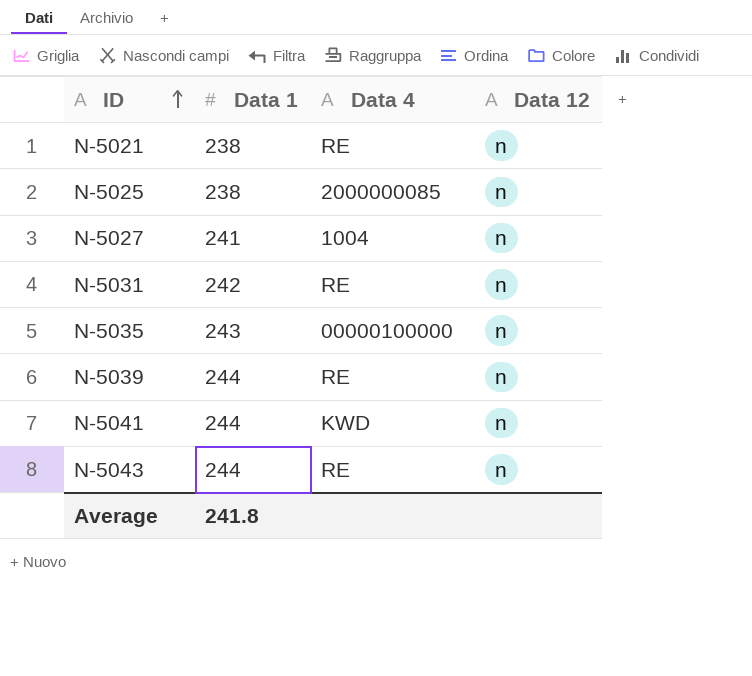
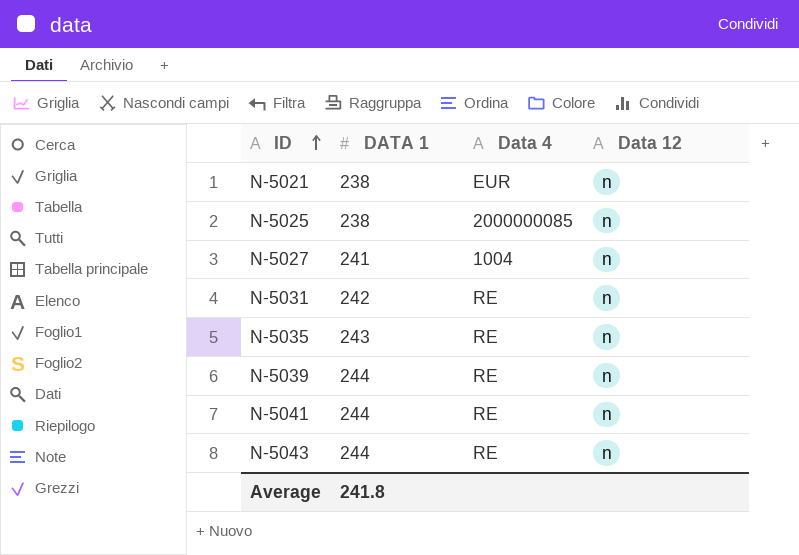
column name: Data 1 -> DATA 1
N-5021 | Data 4: RE -> EUR
N-5035 | Data 4: 00000100000 -> RE
N-5041 | Data 4: KWD -> RE

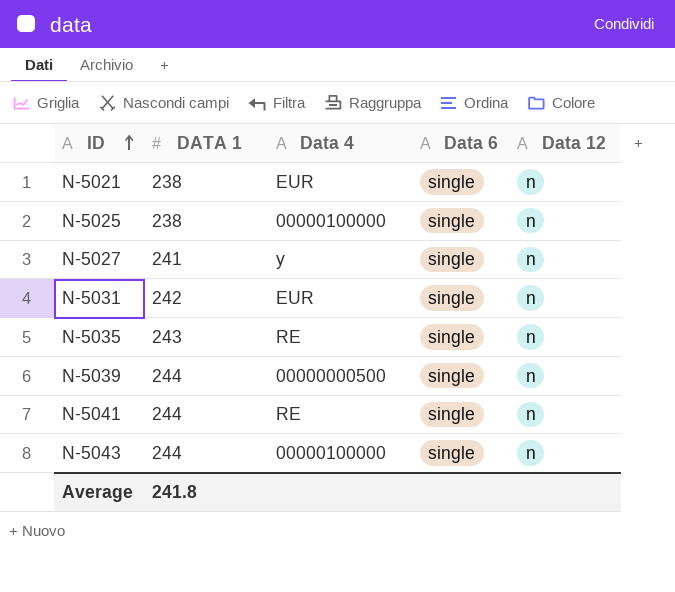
column Data 6 | position: none -> 4
N-5025 | Data 4: 2000000085 -> 00000100000
N-5027 | Data 4: 1004 -> y
N-5031 | Data 4: RE -> EUR
N-5039 | Data 4: RE -> 00000000500
N-5043 | Data 4: RE -> 00000100000

